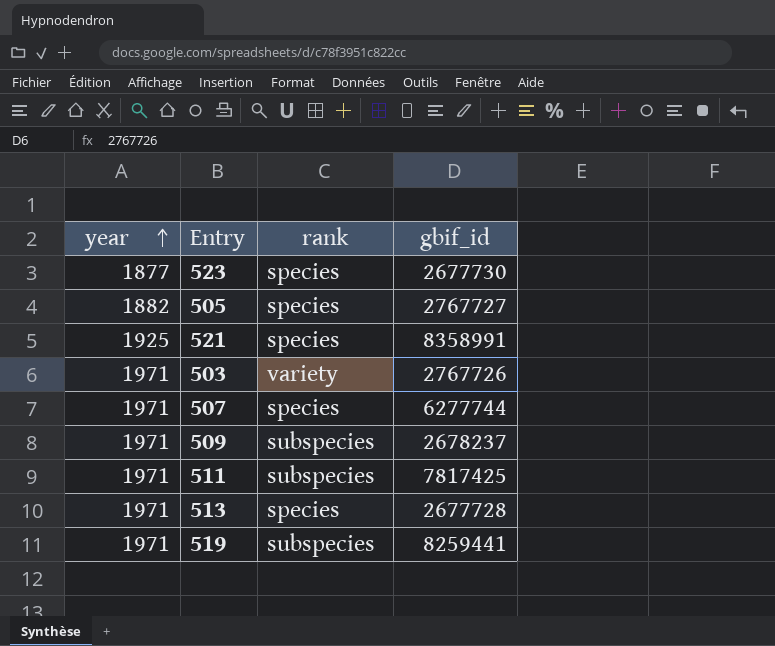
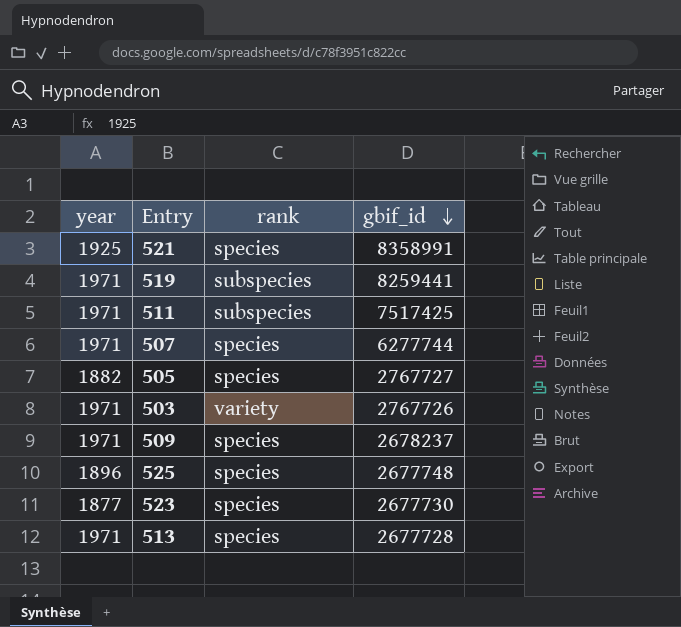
row order: year ascending -> gbif_id descending
511 | gbif_id: 7817425 -> 7517425
509 | rank: subspecies -> species
row 525: none -> 1896 | species | 2677748

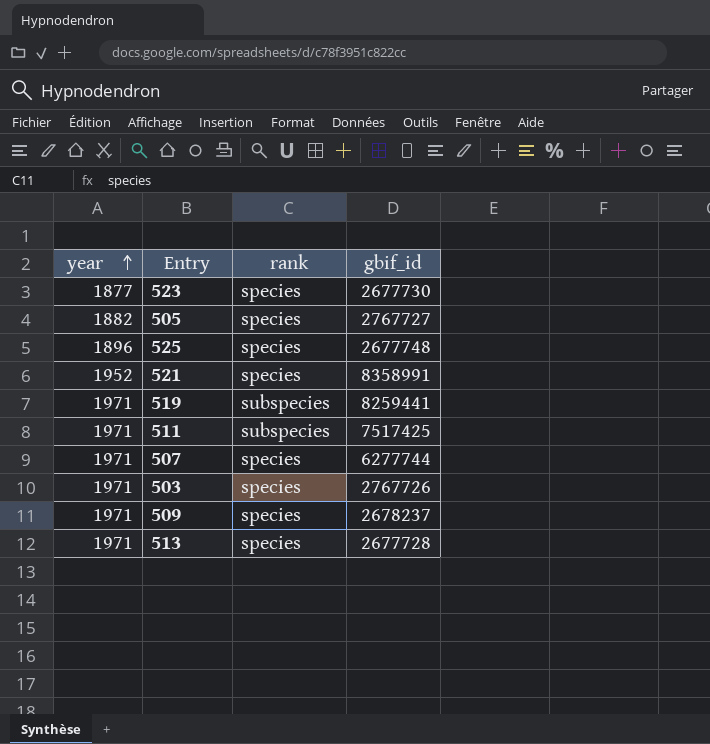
row order: gbif_id descending -> year ascending
521 | year: 1925 -> 1952
503 | rank: variety -> species

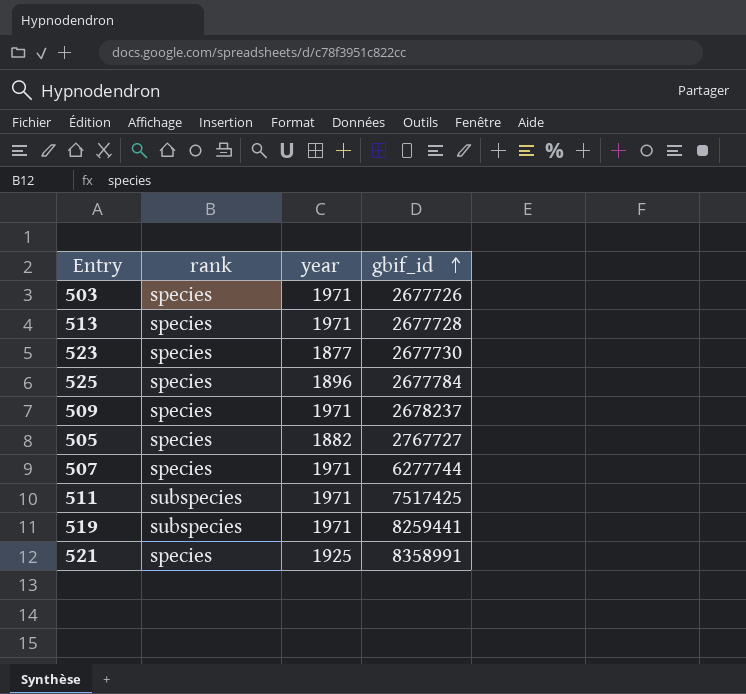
row order: year ascending -> gbif_id ascending
column year | position: 1 -> 3
503 | gbif_id: 2767726 -> 2677726
525 | gbif_id: 2677748 -> 2677784
521 | year: 1952 -> 1925

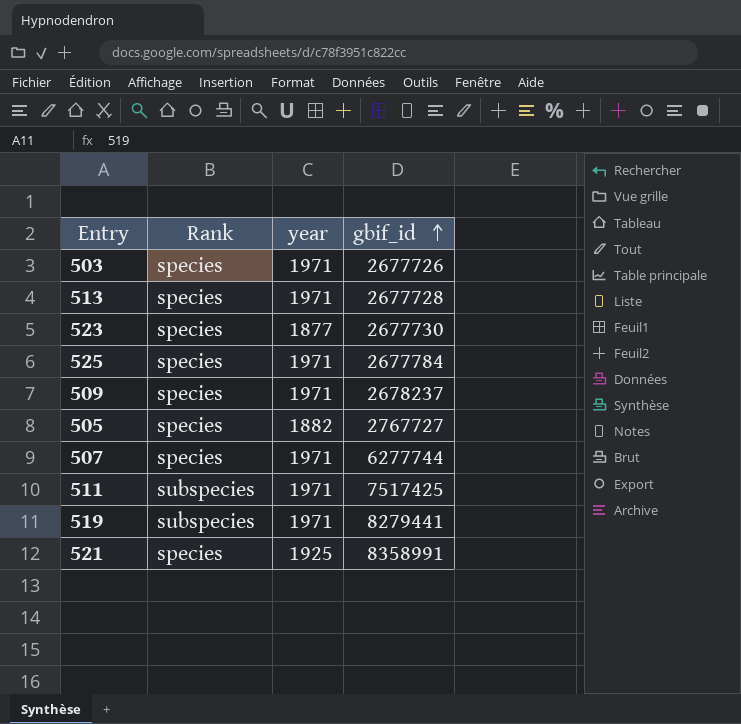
column name: rank -> Rank
525 | year: 1896 -> 1971
519 | gbif_id: 8259441 -> 8279441

